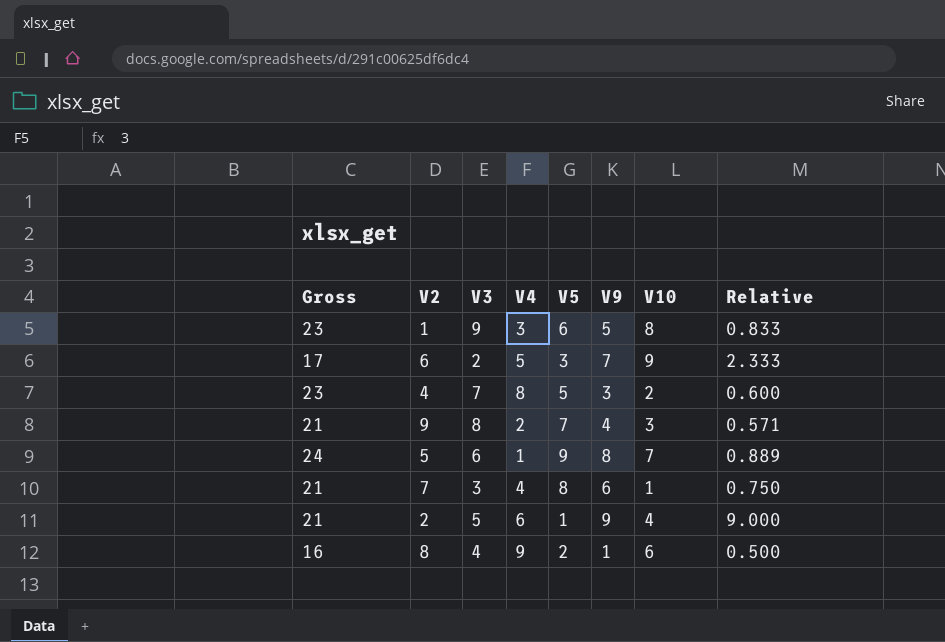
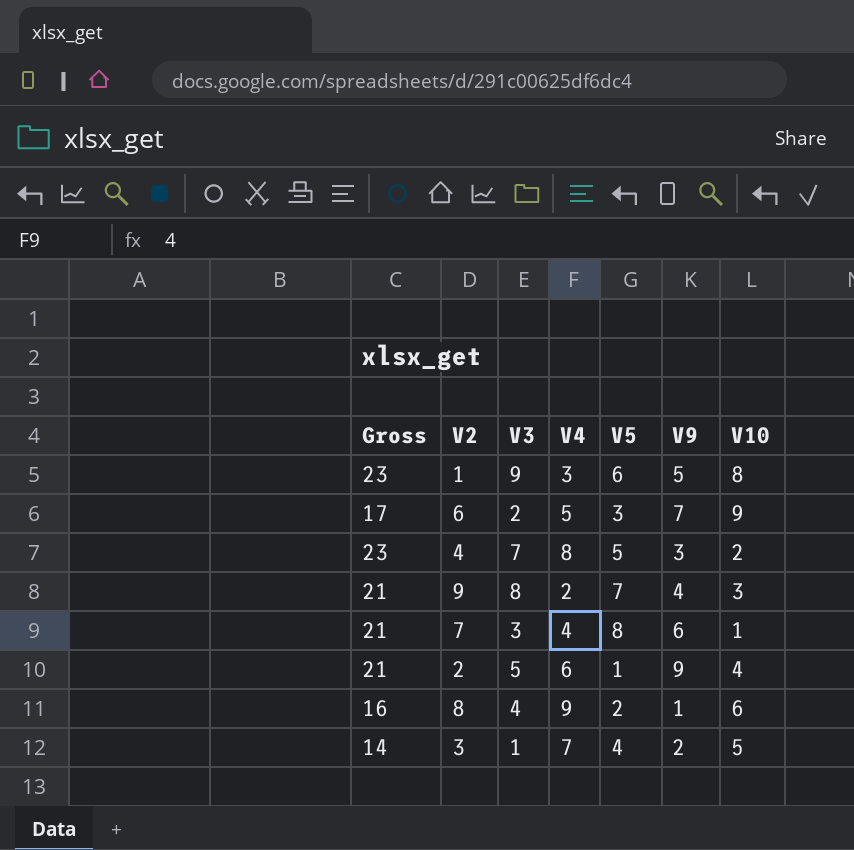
column Relative | formula: [V9] / [V5] -> none
row 5: 24 | 6 | 1 | 9 | 8 | 7 | 0.889 -> none
row 3: none -> 14 | 1 | 7 | 4 | 2 | 5

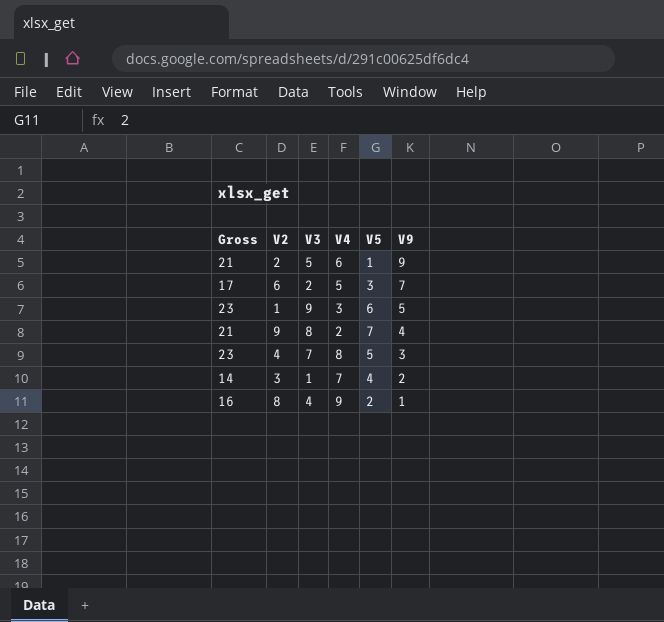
row order: none -> V9 descending
column V10 | position: 7 -> none
row 7: 21 | 3 | 4 | 8 | 6 | 1 -> none

